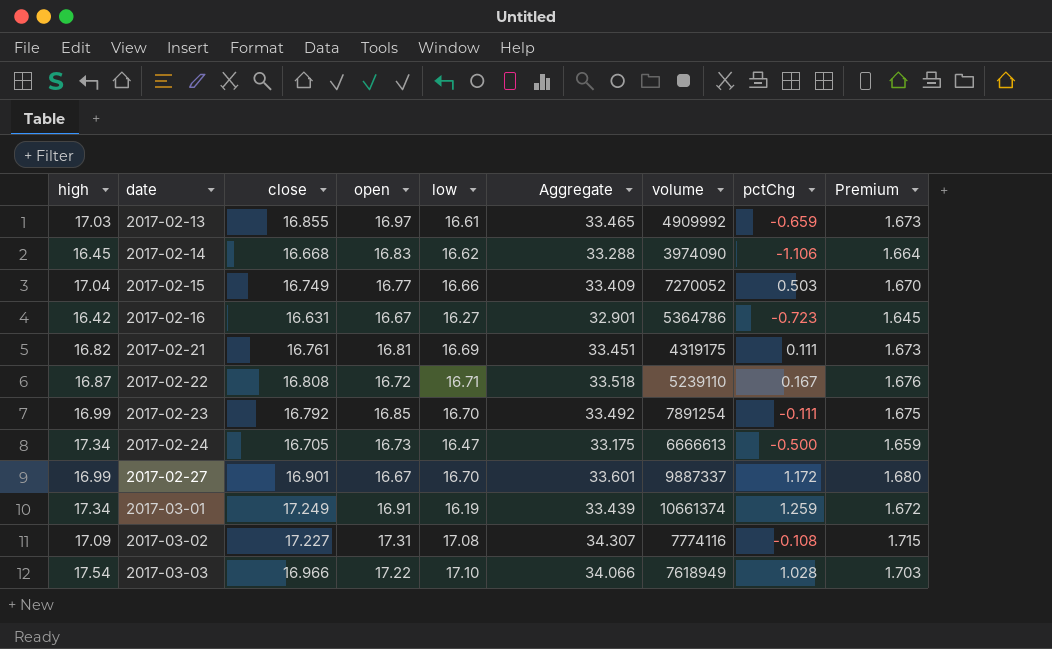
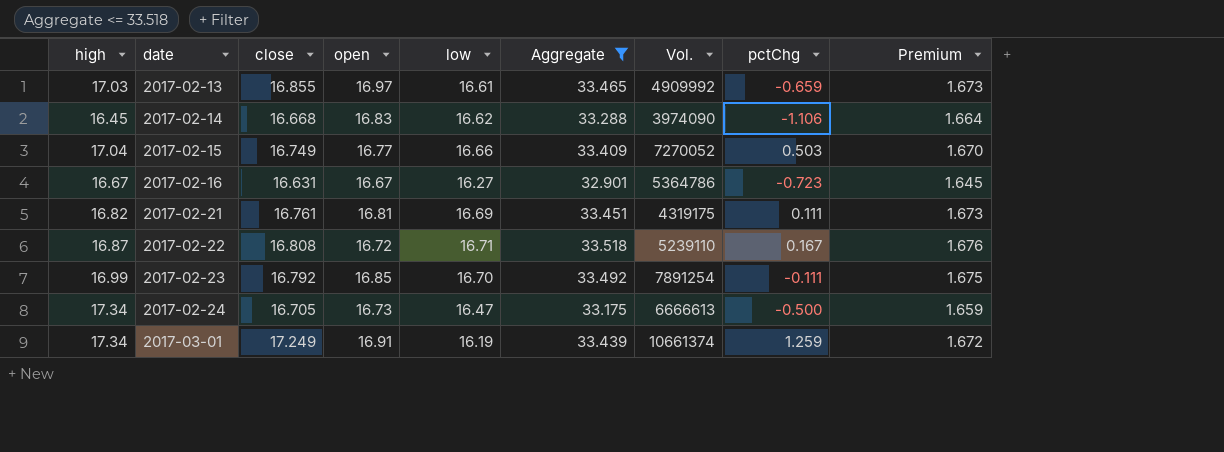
filter: none -> Aggregate <= 33.518
column name: volume -> Vol.
2017-02-16 | high: 16.42 -> 16.67

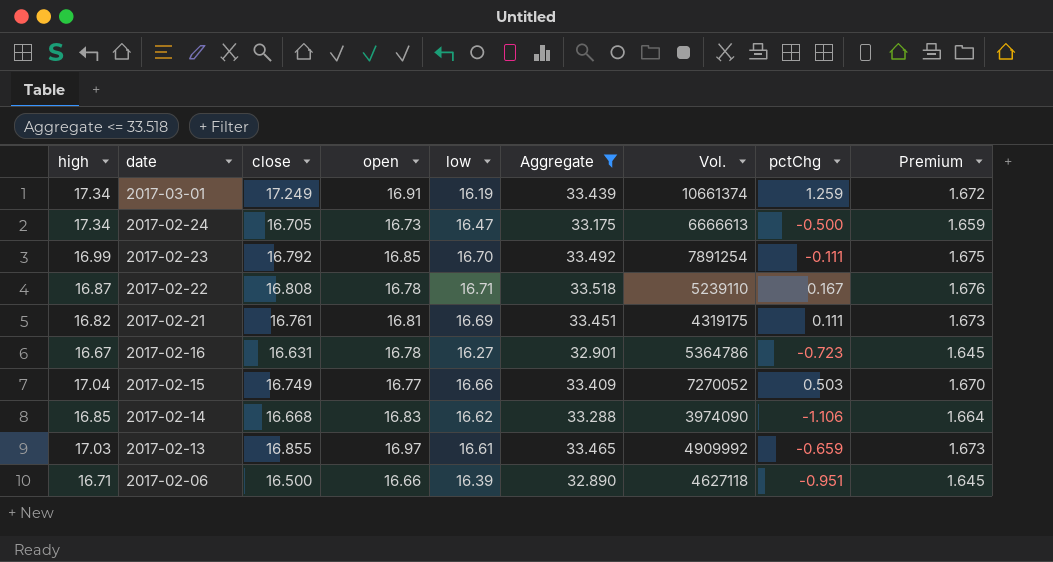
row order: date ascending -> date descending
2017-02-22 | open: 16.72 -> 16.78
2017-02-16 | open: 16.67 -> 16.78
2017-02-14 | high: 16.45 -> 16.85
row 2017-02-06: none -> 16.71 | 16.500 | 16.66 | 16.39 | 32.890 | 4627118 | -0.951 | 1.645

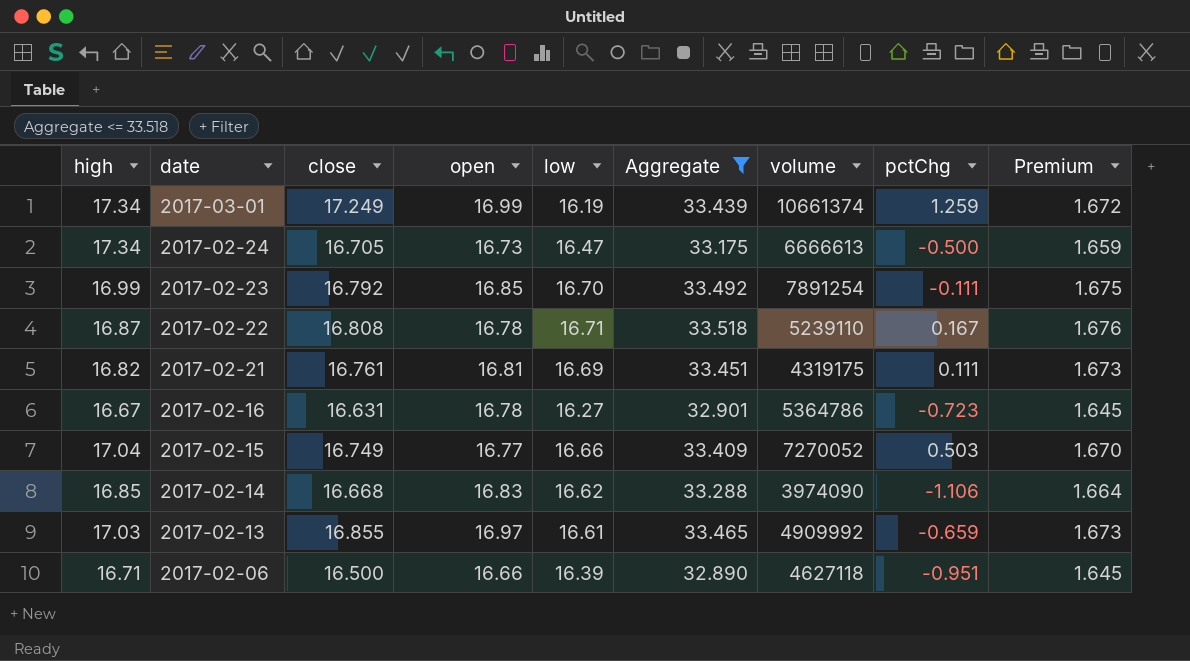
column name: Vol. -> volume
2017-03-01 | open: 16.91 -> 16.99

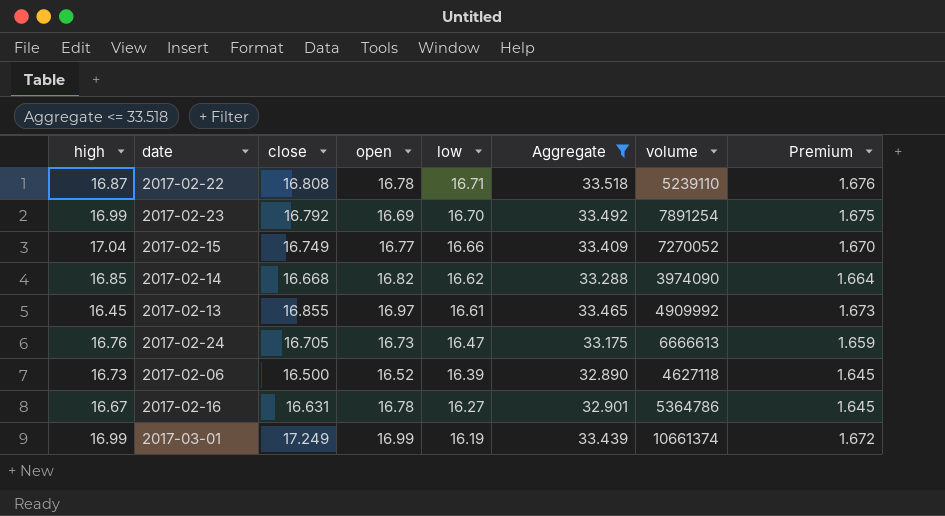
row order: date descending -> low descending
column pctChg | position: 8 -> none
row 2017-02-21: 16.82 | 16.761 | 16.81 | 16.69 | 33.451 | 4319175 | 0.111 | 1.673 -> none
2017-02-23 | open: 16.85 -> 16.69
2017-02-14 | open: 16.83 -> 16.82
2017-02-13 | high: 17.03 -> 16.45
2017-02-24 | high: 17.34 -> 16.76
2017-02-06 | high: 16.71 -> 16.73
2017-02-06 | open: 16.66 -> 16.52
2017-03-01 | high: 17.34 -> 16.99

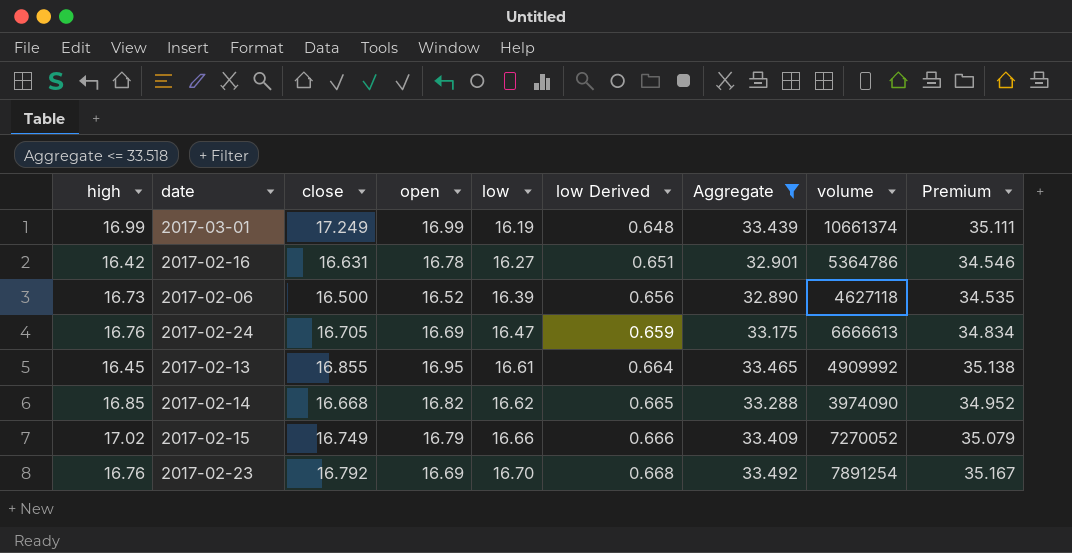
row order: low descending -> low ascending
column low Derived | formula: none -> [low] * 0.04
column Premium | formula: [Aggregate] * 0.05 -> [Aggregate] * 1.05
row 2017-02-22: 16.87 | 16.808 | 16.78 | 16.71 | 33.518 | 5239110 | 1.676 -> none
2017-02-16 | high: 16.67 -> 16.42
2017-02-24 | open: 16.73 -> 16.69
2017-02-13 | open: 16.97 -> 16.95
2017-02-15 | high: 17.04 -> 17.02
2017-02-15 | open: 16.77 -> 16.79
2017-02-23 | high: 16.99 -> 16.76

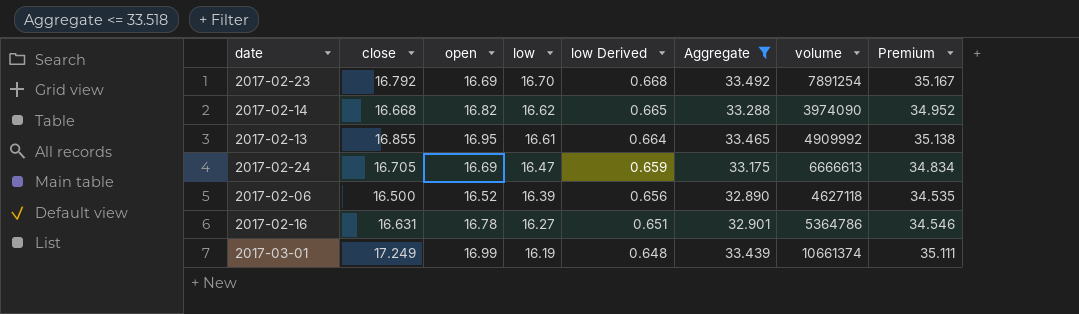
row order: low ascending -> low descending
column high | position: 1 -> none
row 2017-02-15: 17.02 | 16.749 | 16.79 | 16.66 | 0.666 | 33.409 | 7270052 | 35.079 -> none

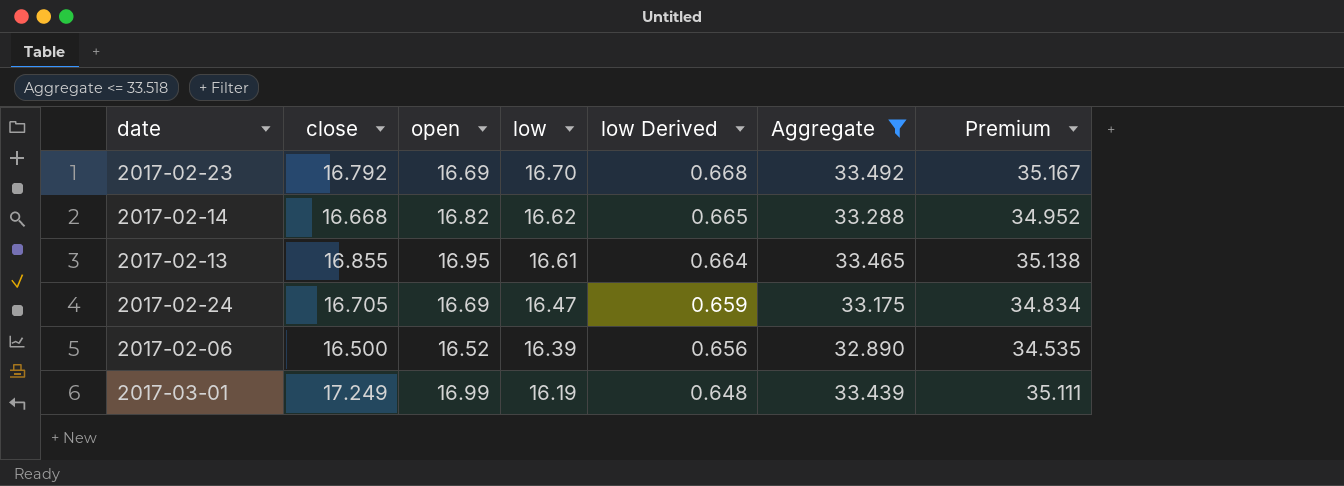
column volume | position: 7 -> none
row 2017-02-16: 16.631 | 16.78 | 16.27 | 0.651 | 32.901 | 5364786 | 34.546 -> none

